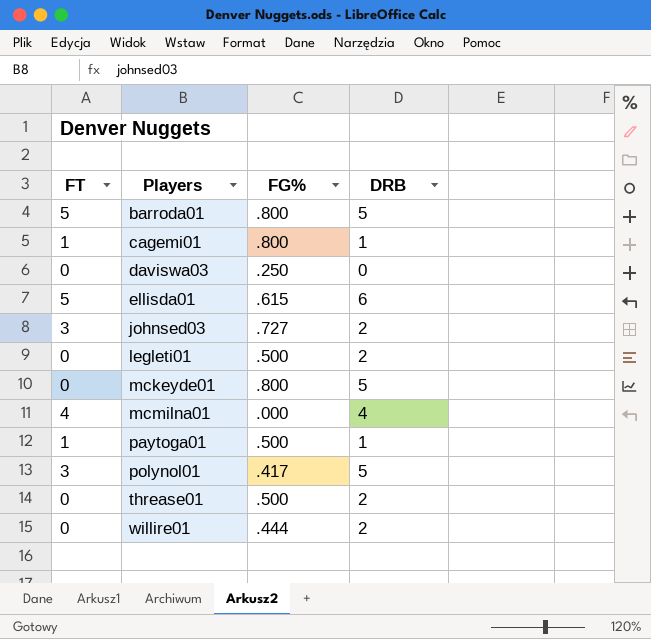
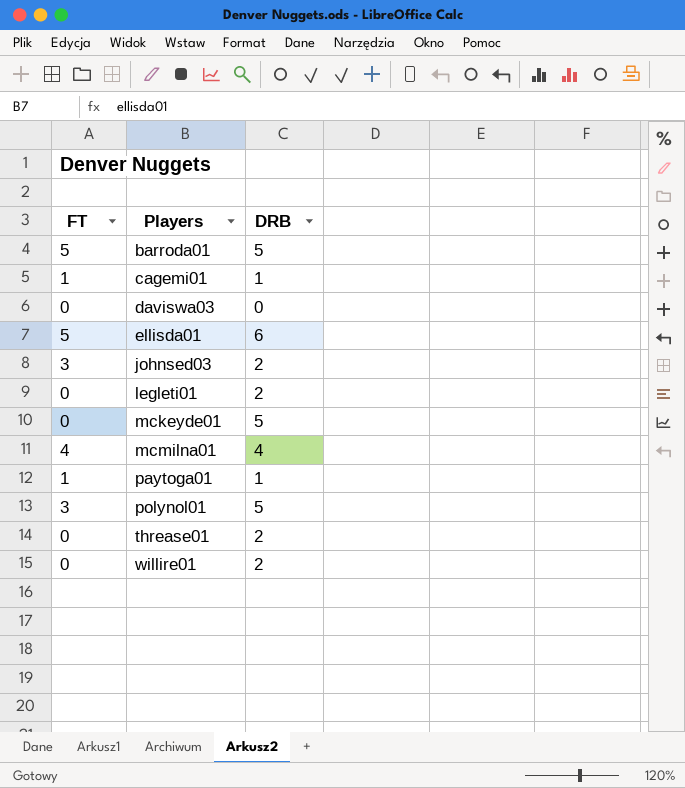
column FG% | position: 3 -> none

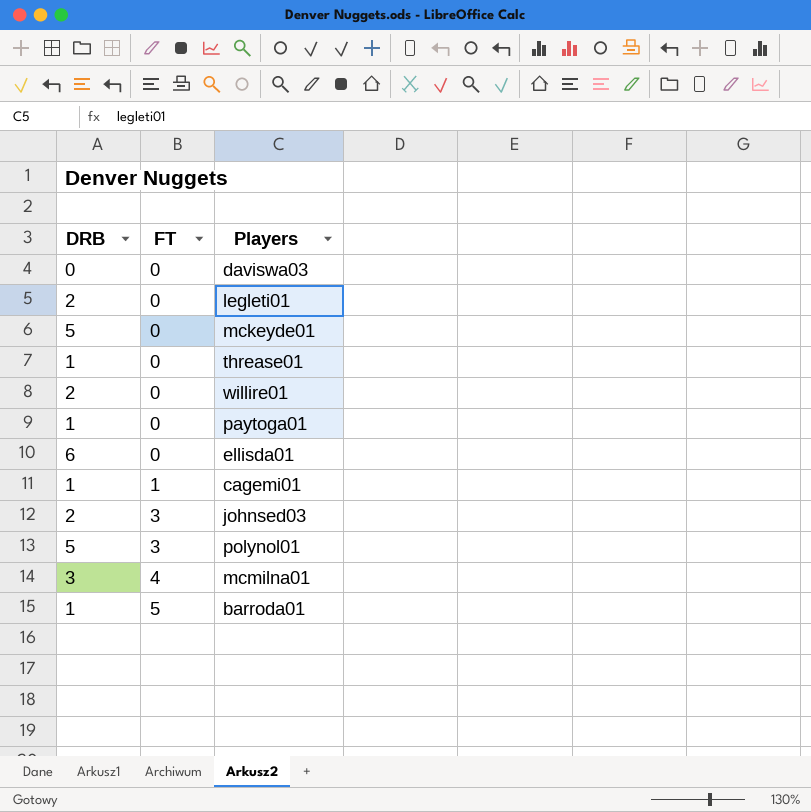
row order: Players ascending -> FT ascending
column DRB | position: 3 -> 1
threase01 | DRB: 2 -> 1
paytoga01 | FT: 1 -> 0
ellisda01 | FT: 5 -> 0
mcmilna01 | DRB: 4 -> 3
barroda01 | DRB: 5 -> 1

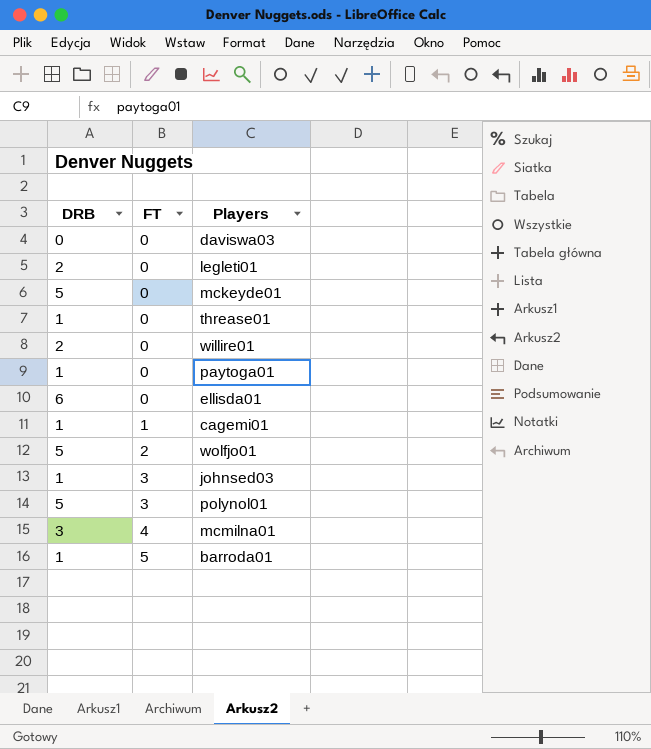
row wolfjo01: none -> 5 | 2
johnsed03 | DRB: 2 -> 1

